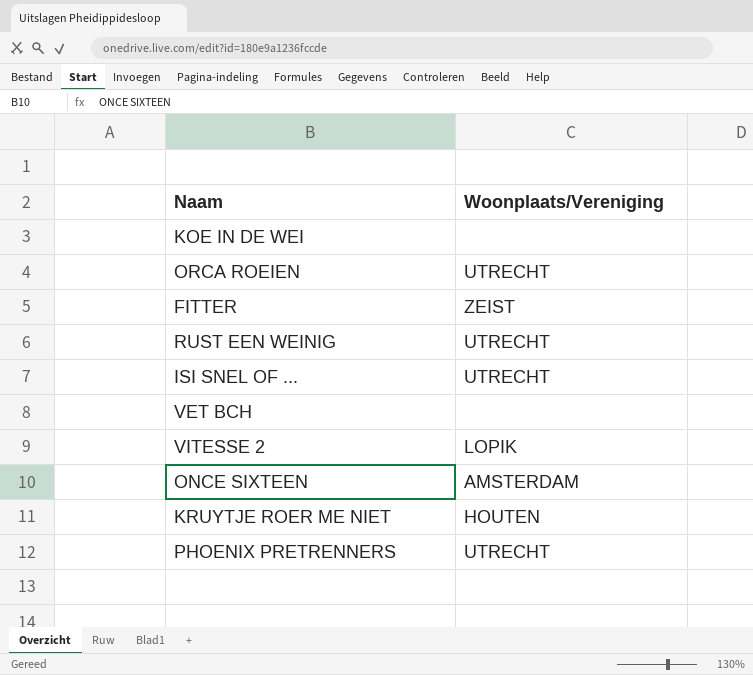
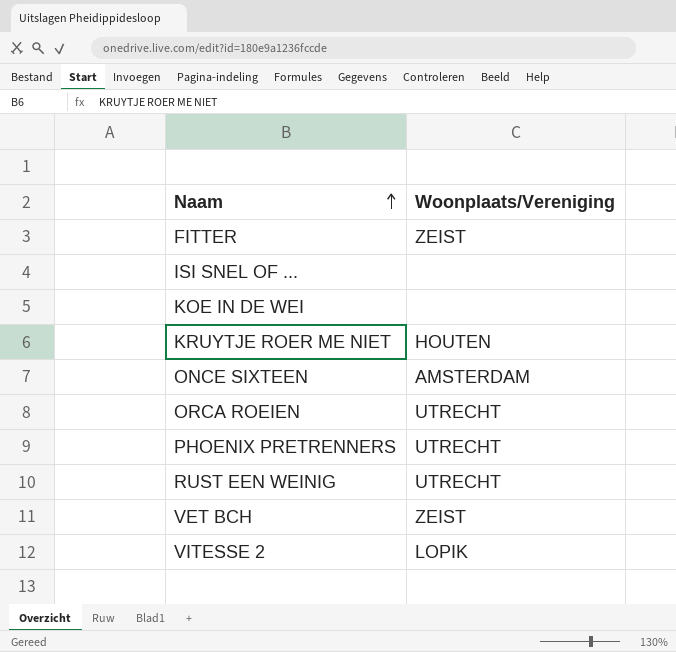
row order: none -> Naam ascending
ISI SNEL OF ... | Woonplaats/Vereniging: UTRECHT -> none
VET BCH | Woonplaats/Vereniging: none -> ZEIST

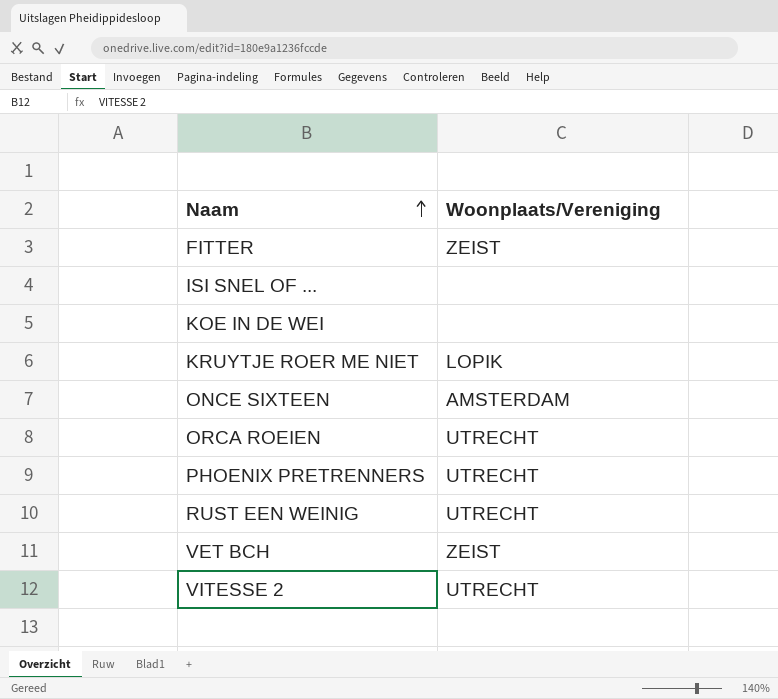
KRUYTJE ROER ME NIET | Woonplaats/Vereniging: HOUTEN -> LOPIK
VITESSE 2 | Woonplaats/Vereniging: LOPIK -> UTRECHT

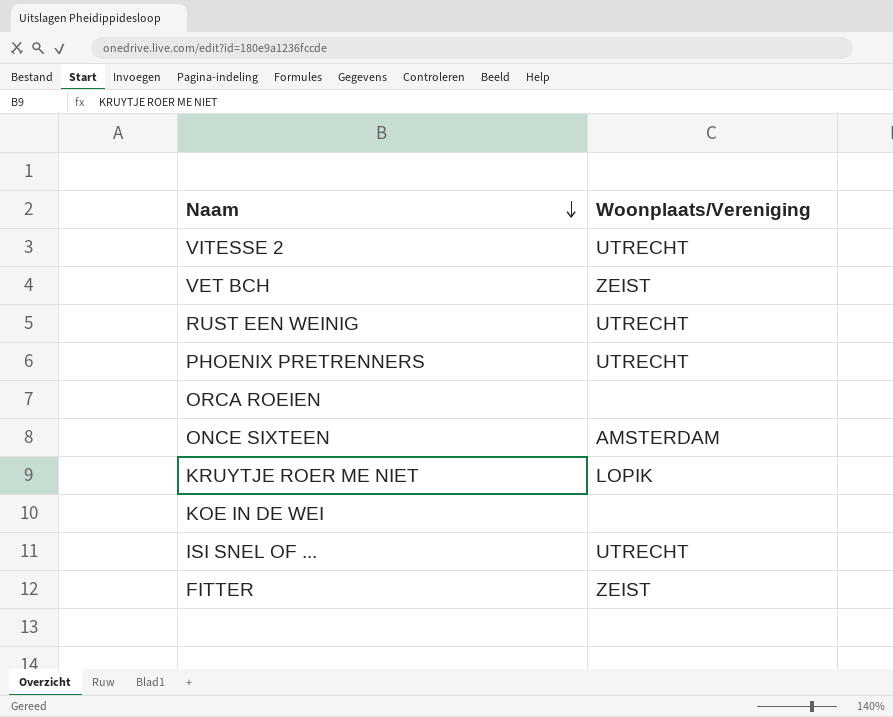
row order: Naam ascending -> Naam descending
ORCA ROEIEN | Woonplaats/Vereniging: UTRECHT -> none
ISI SNEL OF ... | Woonplaats/Vereniging: none -> UTRECHT

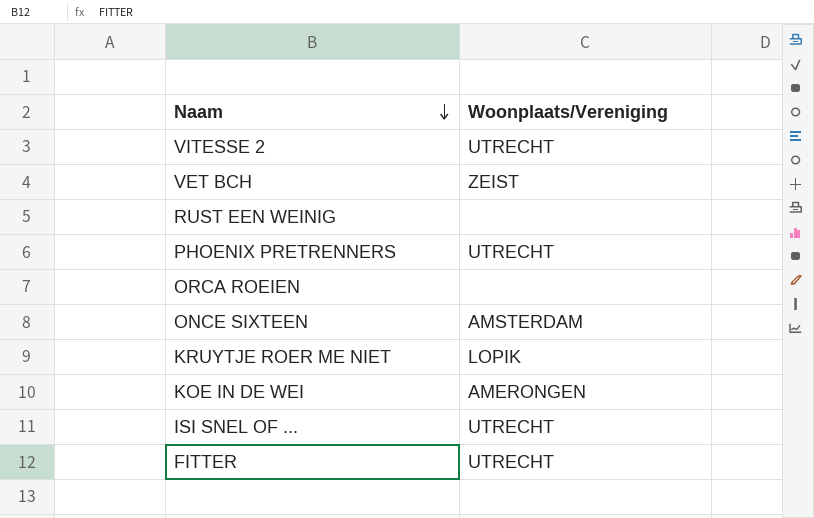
RUST EEN WEINIG | Woonplaats/Vereniging: UTRECHT -> none
KOE IN DE WEI | Woonplaats/Vereniging: none -> AMERONGEN
FITTER | Woonplaats/Vereniging: ZEIST -> UTRECHT

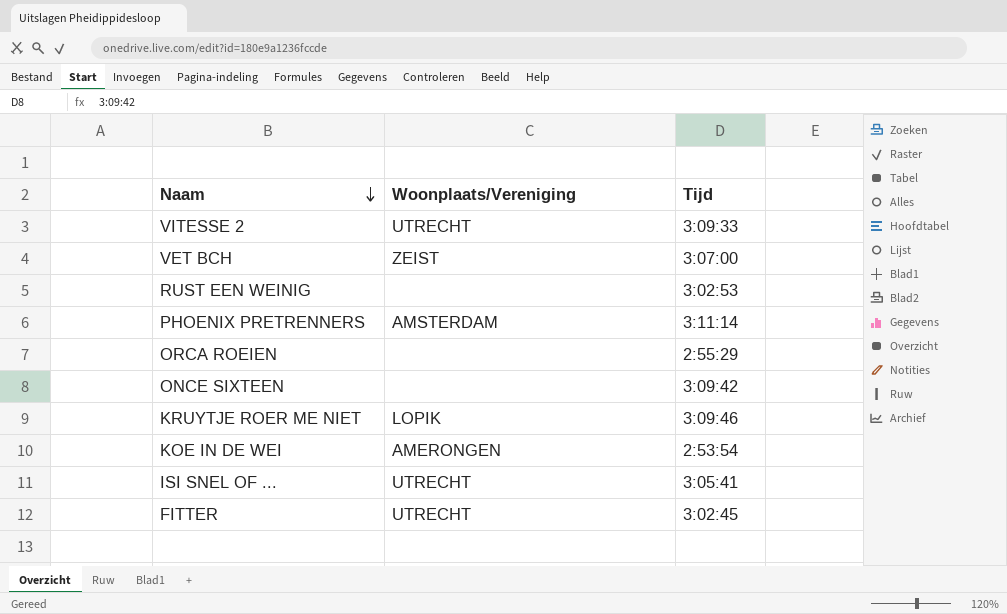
column Tijd | position: none -> 3
PHOENIX PRETRENNERS | Woonplaats/Vereniging: UTRECHT -> AMSTERDAM
ONCE SIXTEEN | Woonplaats/Vereniging: AMSTERDAM -> none

